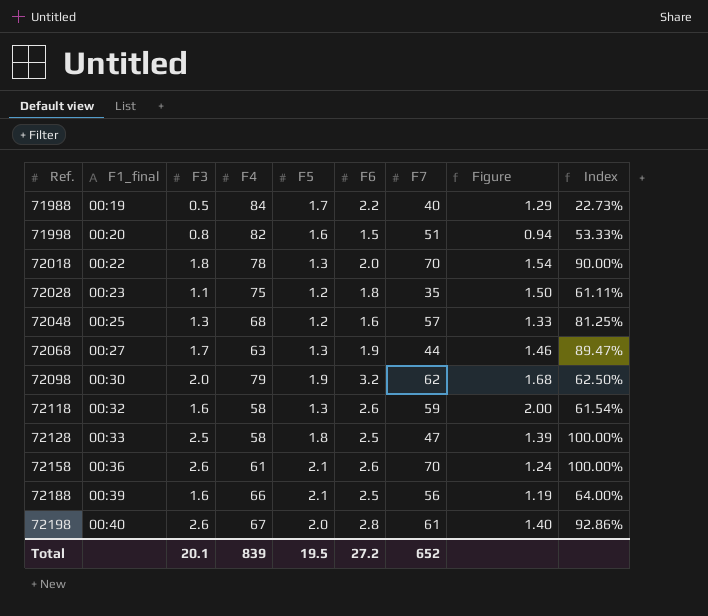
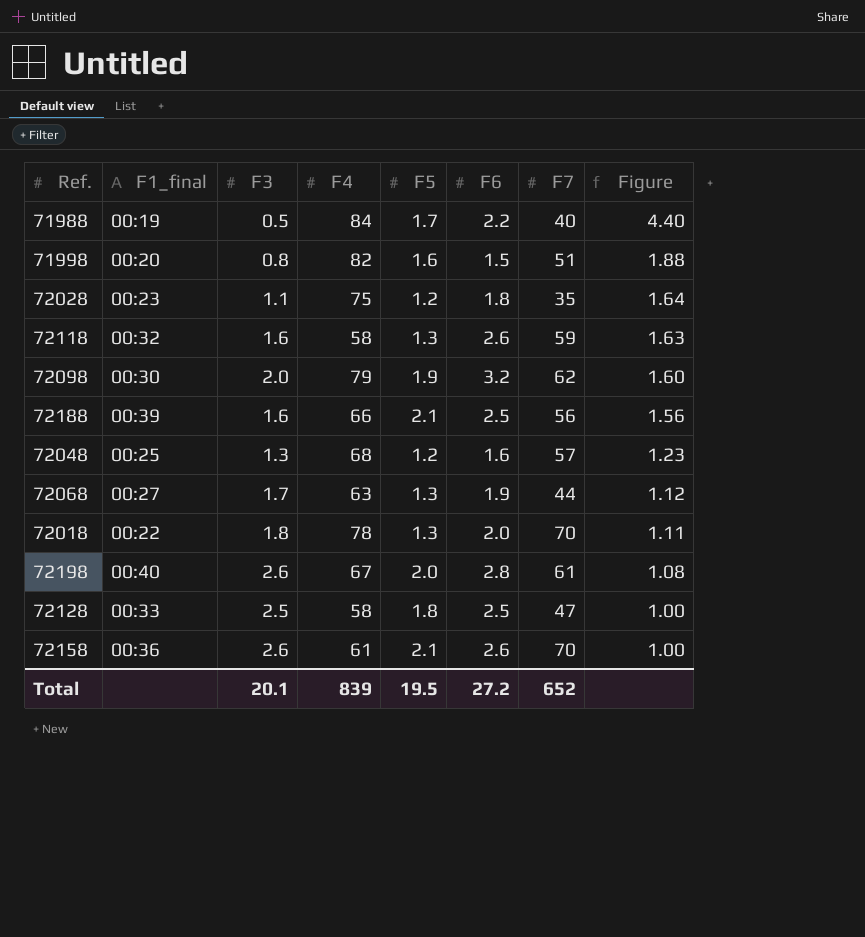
row order: Ref. ascending -> Figure descending
column Index | formula: [F3] / [F6] -> none
column Figure | formula: [F6] / [F5] -> [F6] / [F3]

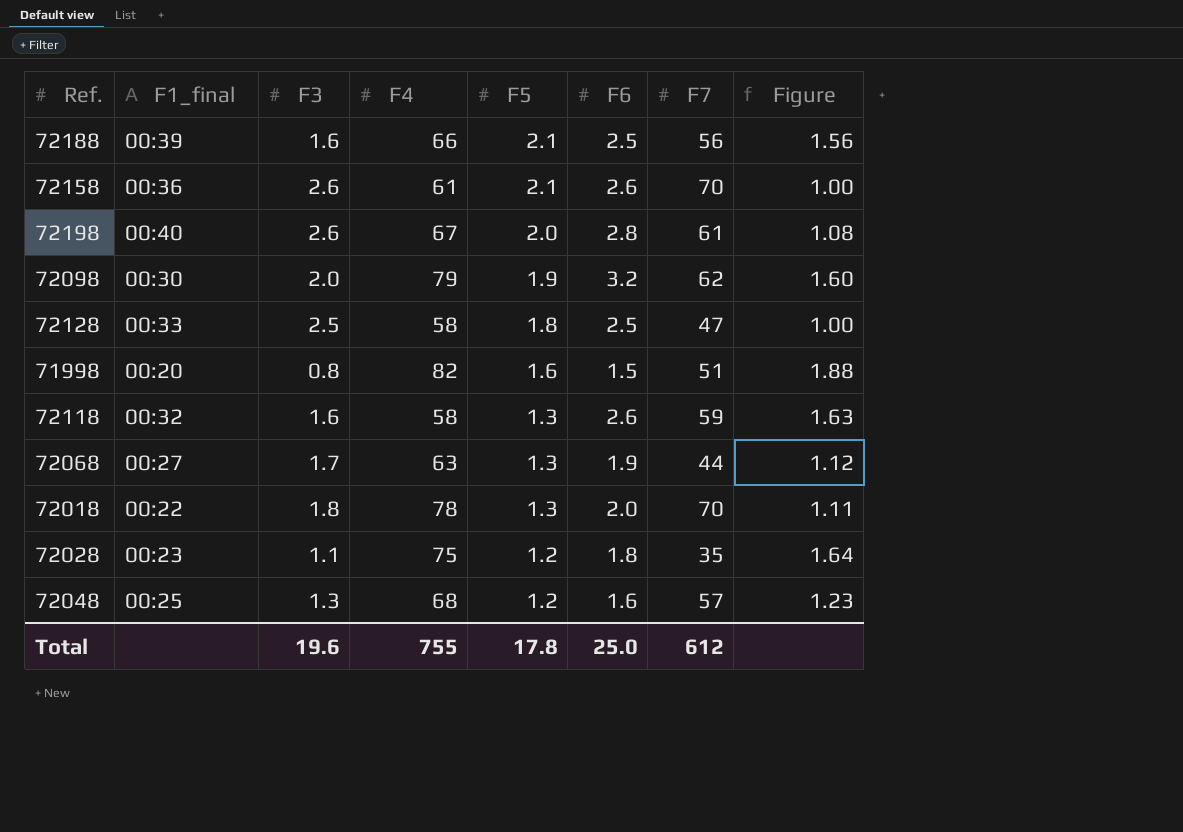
row order: Figure descending -> F5 descending
row 71988: 00:19 | 0.5 | 84 | 1.7 | 2.2 | 40 | 4.40 -> none
Total | F3: 20.1 -> 19.6
Total | F4: 839 -> 755
Total | F5: 19.5 -> 17.8
Total | F6: 27.2 -> 25.0
Total | F7: 652 -> 612

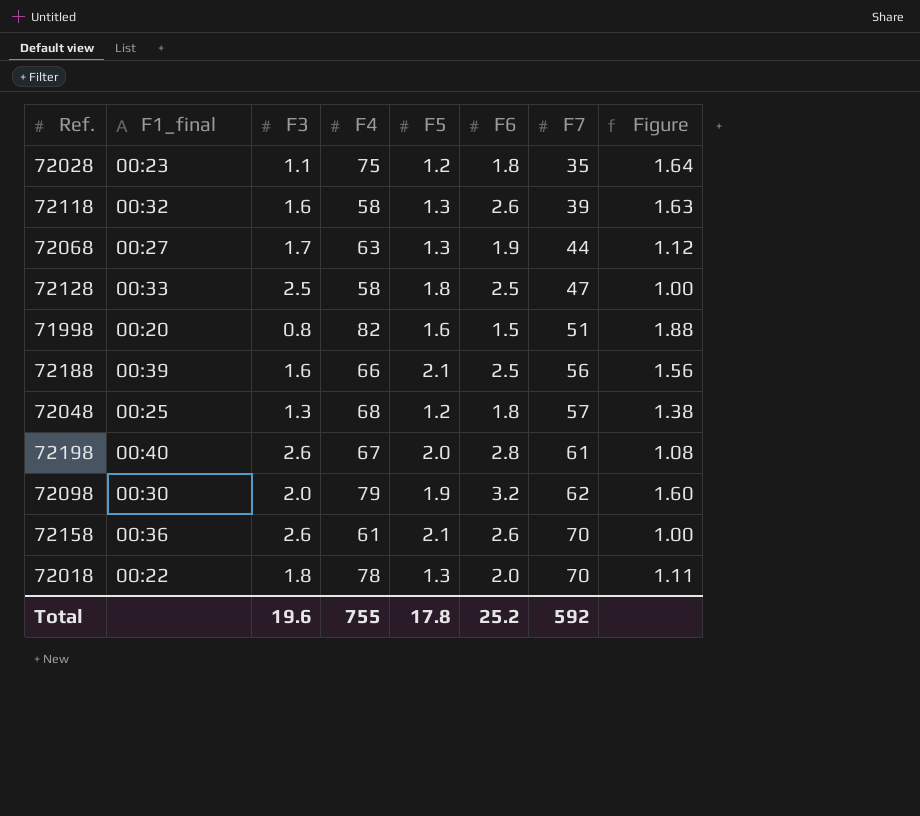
row order: F5 descending -> F7 ascending
72118 | F7: 59 -> 39
72048 | F6: 1.6 -> 1.8
72048 | Figure: 1.23 -> 1.38
Total | F6: 25.0 -> 25.2
Total | F7: 612 -> 592

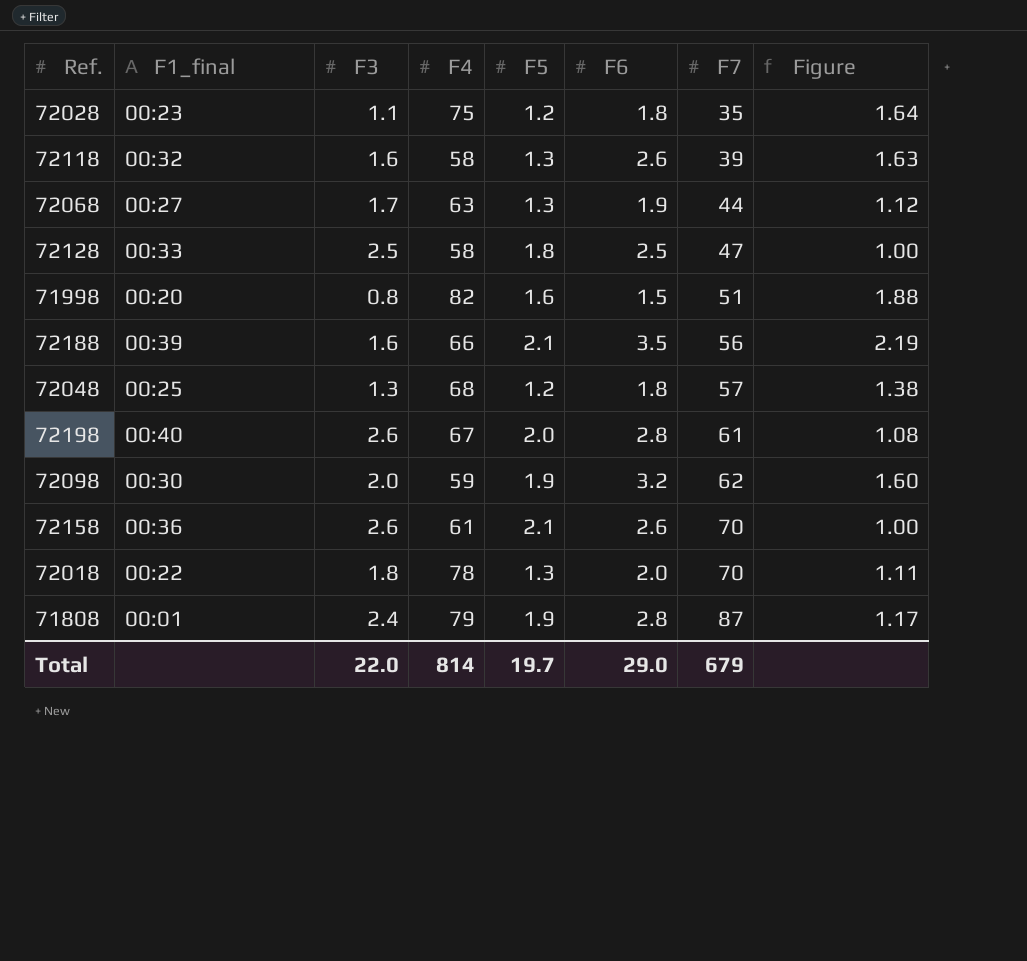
72188 | F6: 2.5 -> 3.5
72188 | Figure: 1.56 -> 2.19
72098 | F4: 79 -> 59
row 71808: none -> 00:01 | 2.4 | 79 | 1.9 | 2.8 | 87 | 1.17
Total | F3: 19.6 -> 22.0
Total | F4: 755 -> 814
Total | F5: 17.8 -> 19.7
Total | F6: 25.2 -> 29.0
Total | F7: 592 -> 679

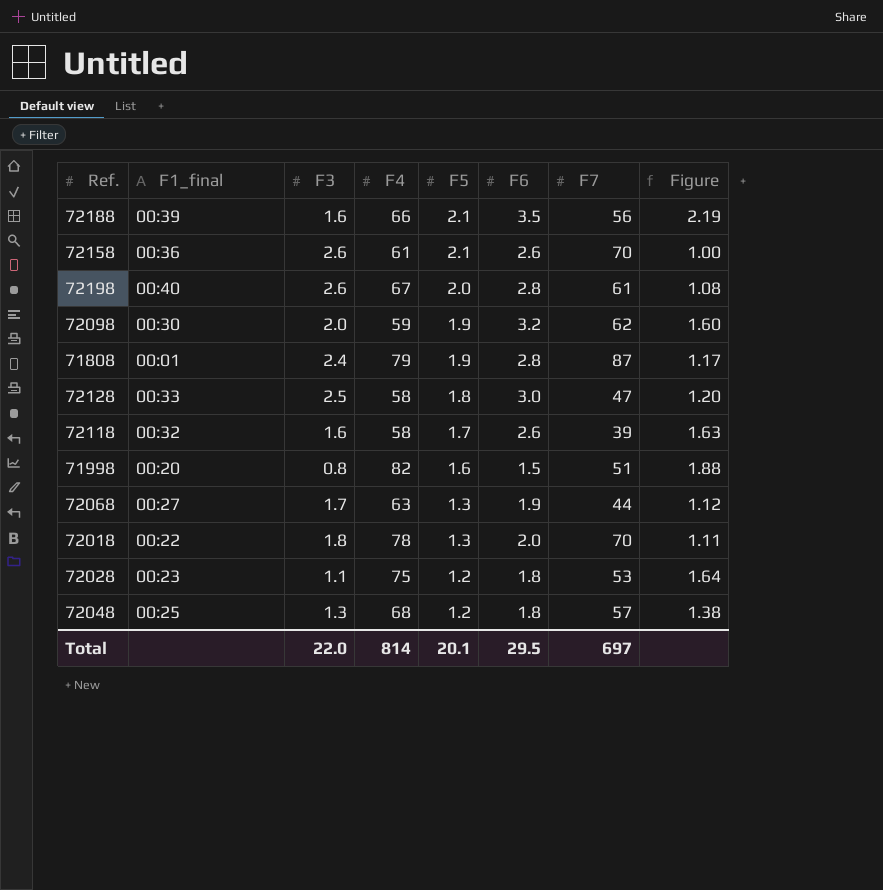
row order: F7 ascending -> F5 descending
72128 | F6: 2.5 -> 3.0
72128 | Figure: 1.00 -> 1.20
72118 | F5: 1.3 -> 1.7
72028 | F7: 35 -> 53
Total | F5: 19.7 -> 20.1
Total | F6: 29.0 -> 29.5
Total | F7: 679 -> 697

